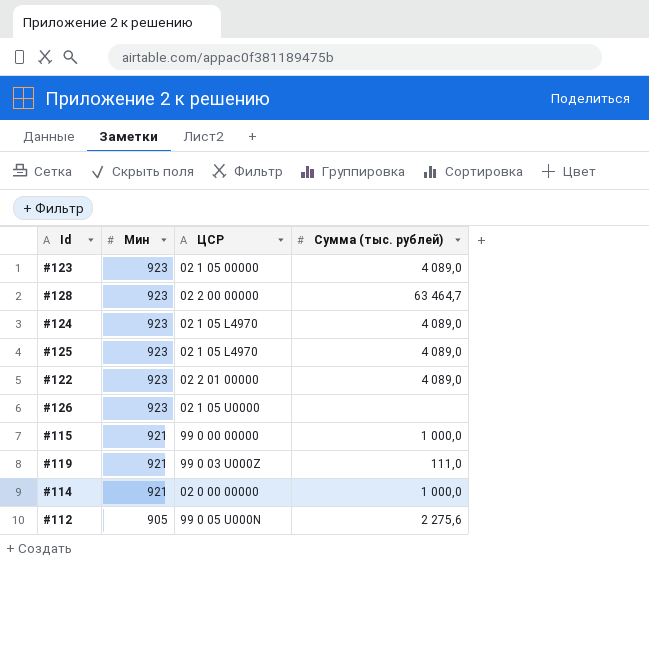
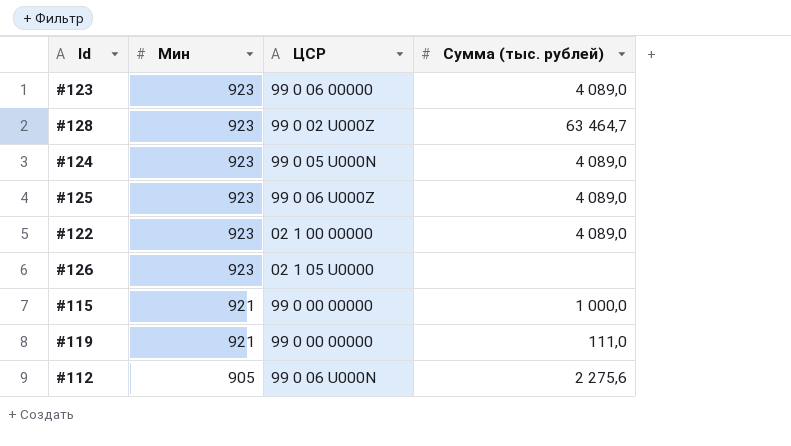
row #114: 921 | 02 0 00 00000 | 1 000,0 -> none
#123 | ЦСР: 02 1 05 00000 -> 99 0 06 00000
#128 | ЦСР: 02 2 00 00000 -> 99 0 02 U000Z
#124 | ЦСР: 02 1 05 L4970 -> 99 0 05 U000N
#125 | ЦСР: 02 1 05 L4970 -> 99 0 06 U000Z
#122 | ЦСР: 02 2 01 00000 -> 02 1 00 00000
#119 | ЦСР: 99 0 03 U000Z -> 99 0 00 00000
#112 | ЦСР: 99 0 05 U000N -> 99 0 06 U000N

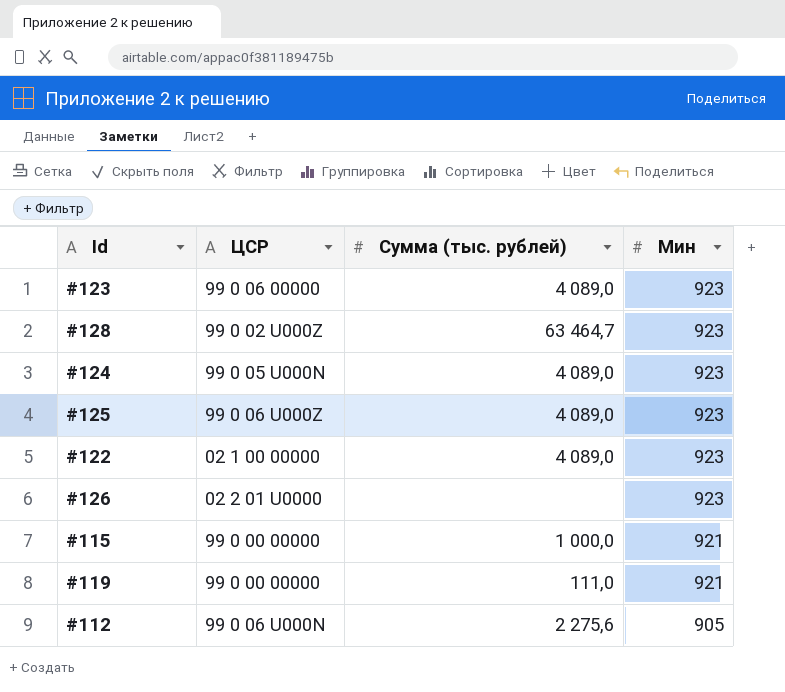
column Мин | position: 2 -> 4
#126 | ЦСР: 02 1 05 U0000 -> 02 2 01 U0000

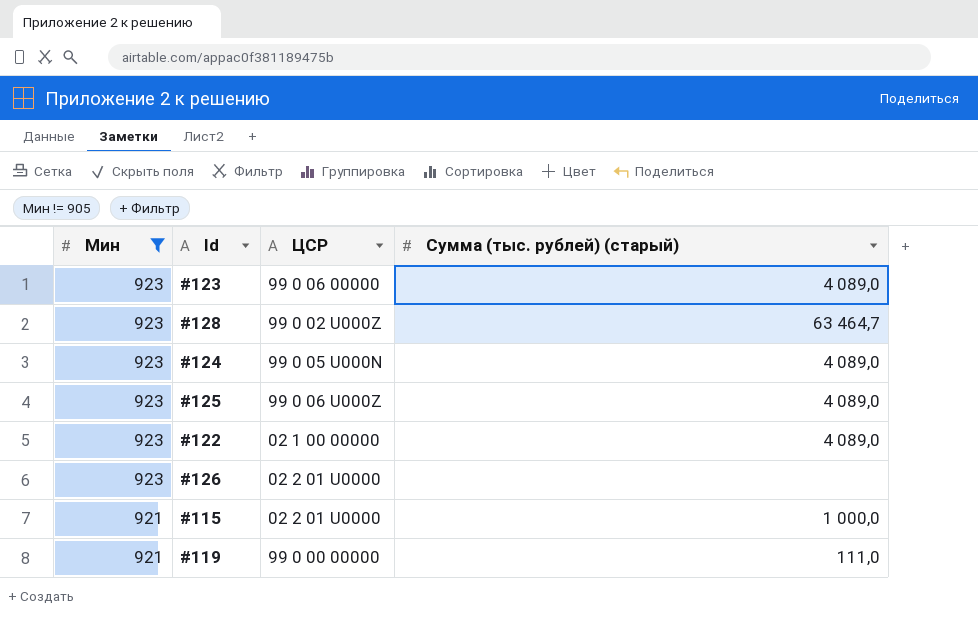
filter: none -> Мин != 905
column Мин | position: 4 -> 1
column name: Сумма (тыс. рублей) -> Сумма (тыс. рублей) (старый)
#115 | ЦСР: 99 0 00 00000 -> 02 2 01 U0000

